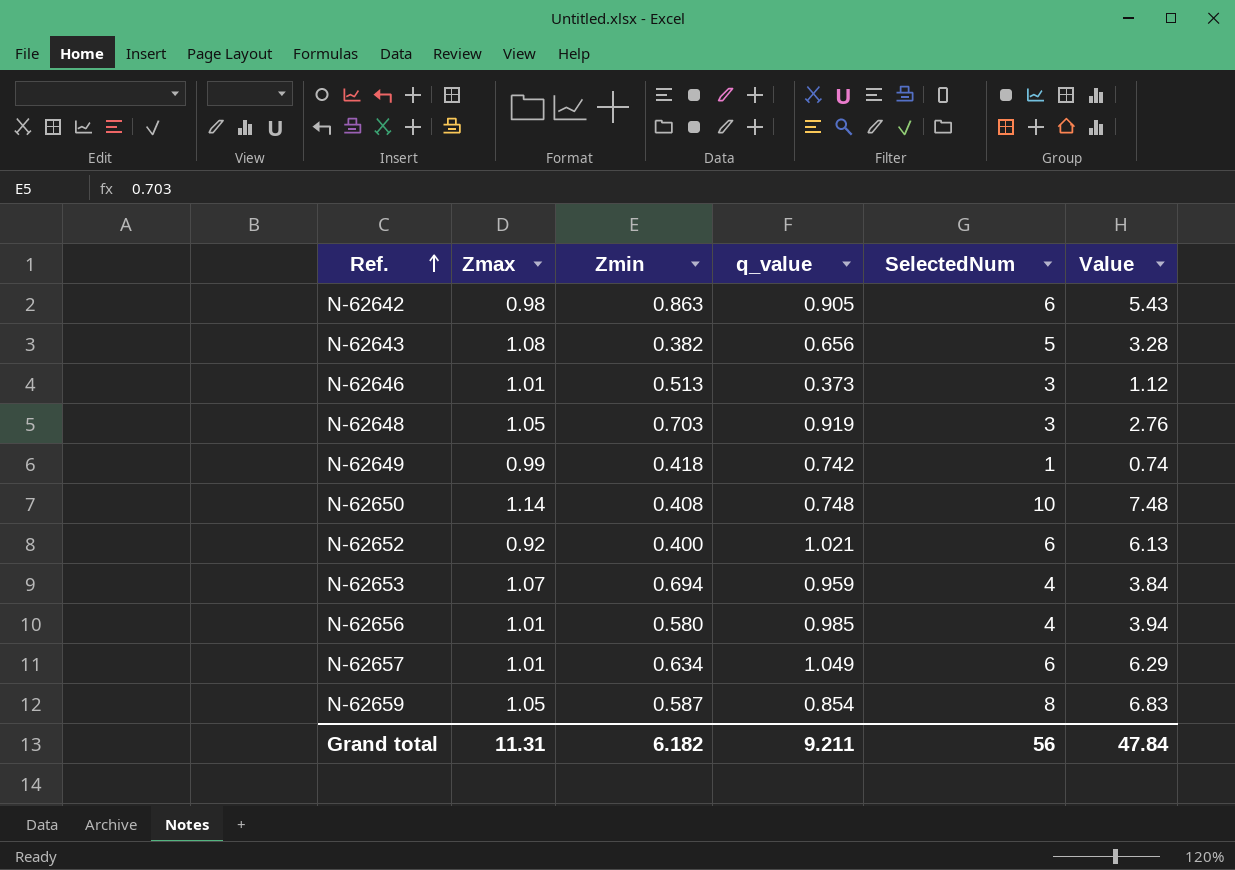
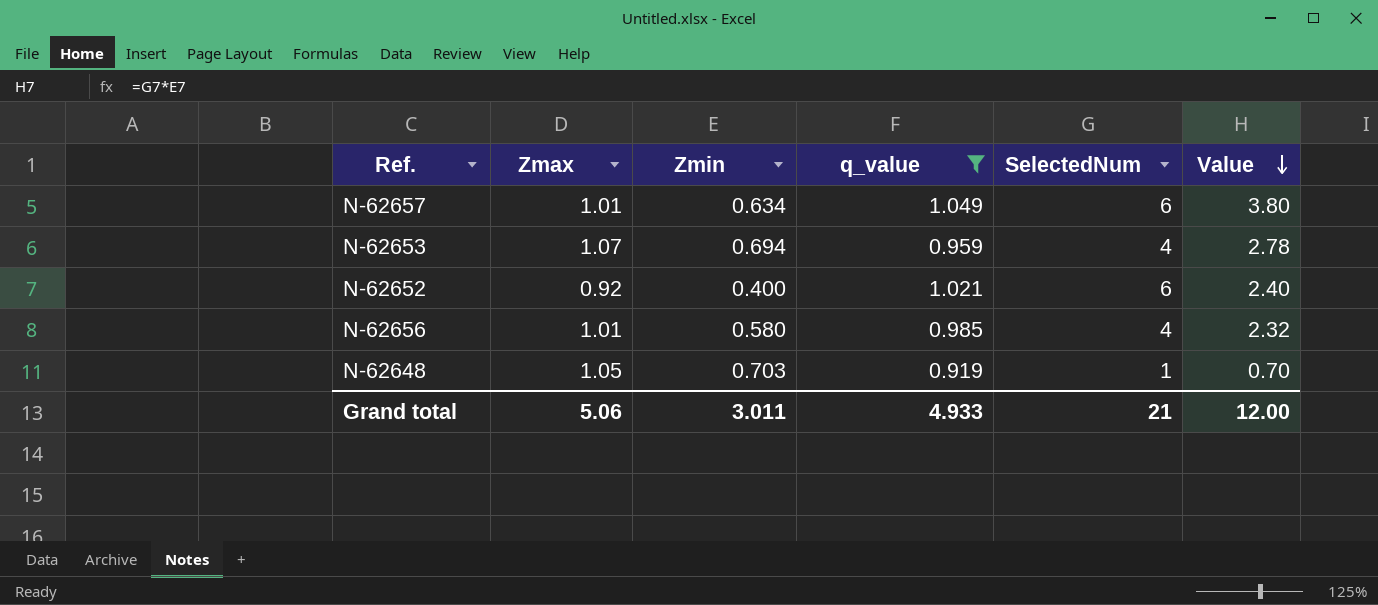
filter: none -> q_value >= 0.919
row order: Ref. ascending -> Value descending
column Value | formula: [q_value] * [SelectedNum] -> [Zmin] * [SelectedNum]
N-62648 | SelectedNum: 3 -> 1
Grand total | Zmax: 11.31 -> 5.06
Grand total | Zmin: 6.182 -> 3.011
Grand total | q_value: 9.211 -> 4.933
Grand total | SelectedNum: 56 -> 21
Grand total | Value: 47.84 -> 12.00

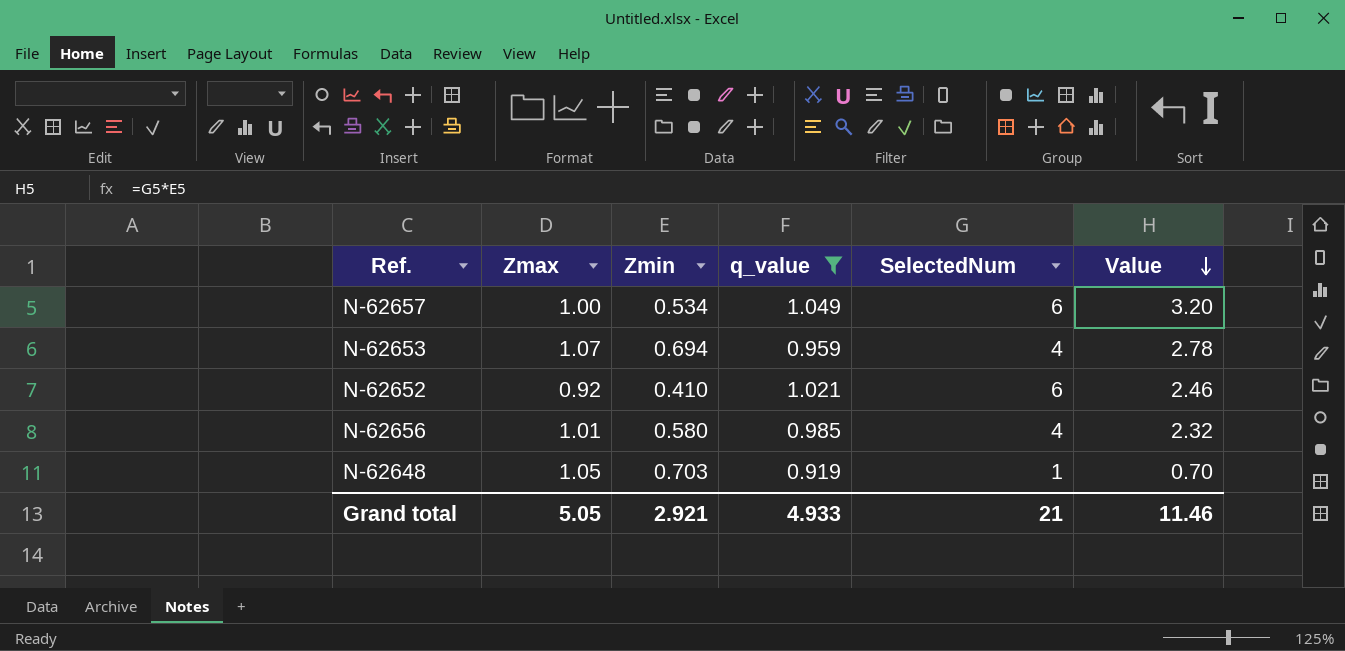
N-62657 | Zmax: 1.01 -> 1.00
N-62657 | Zmin: 0.634 -> 0.534
N-62657 | Value: 3.80 -> 3.20
N-62652 | Zmin: 0.400 -> 0.410
N-62652 | Value: 2.40 -> 2.46
Grand total | Zmax: 5.06 -> 5.05
Grand total | Zmin: 3.011 -> 2.921
Grand total | Value: 12.00 -> 11.46

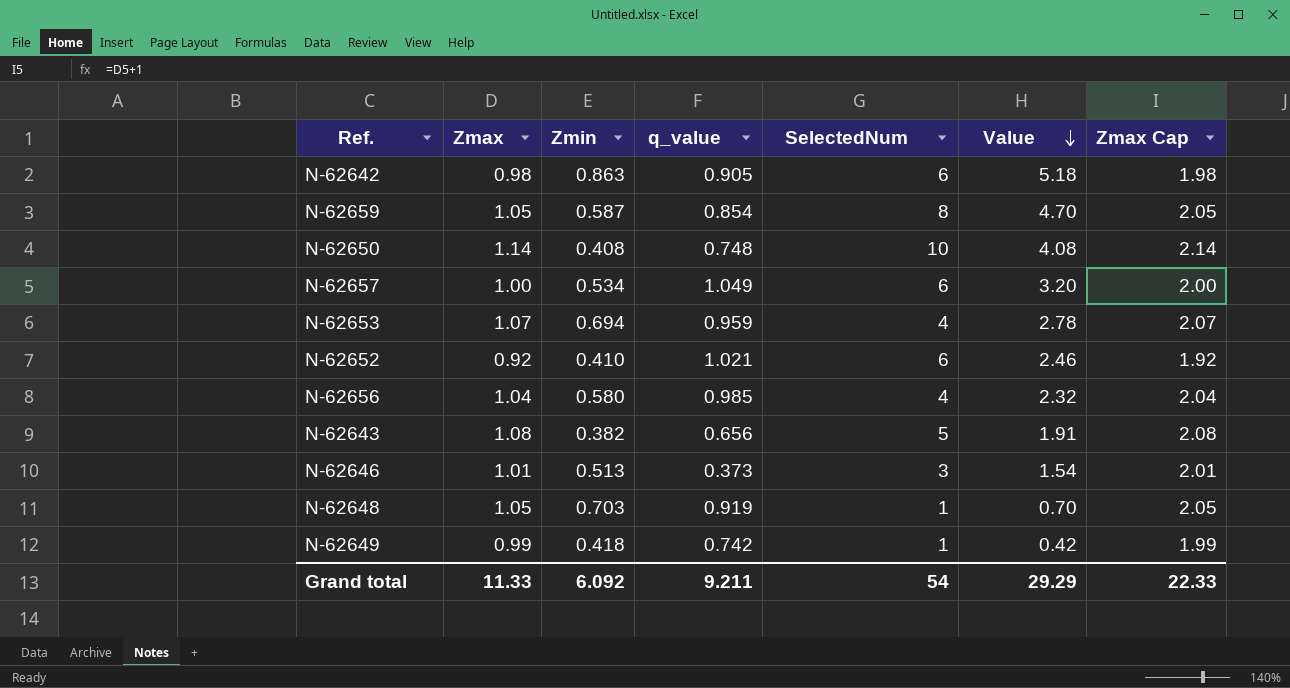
filter: q_value >= 0.919 -> none
column Zmax Cap | formula: none -> [Zmax] + 1
N-62656 | Zmax: 1.01 -> 1.04
Grand total | Zmax: 5.05 -> 11.33
Grand total | Zmin: 2.921 -> 6.092
Grand total | q_value: 4.933 -> 9.211
Grand total | SelectedNum: 21 -> 54
Grand total | Value: 11.46 -> 29.29

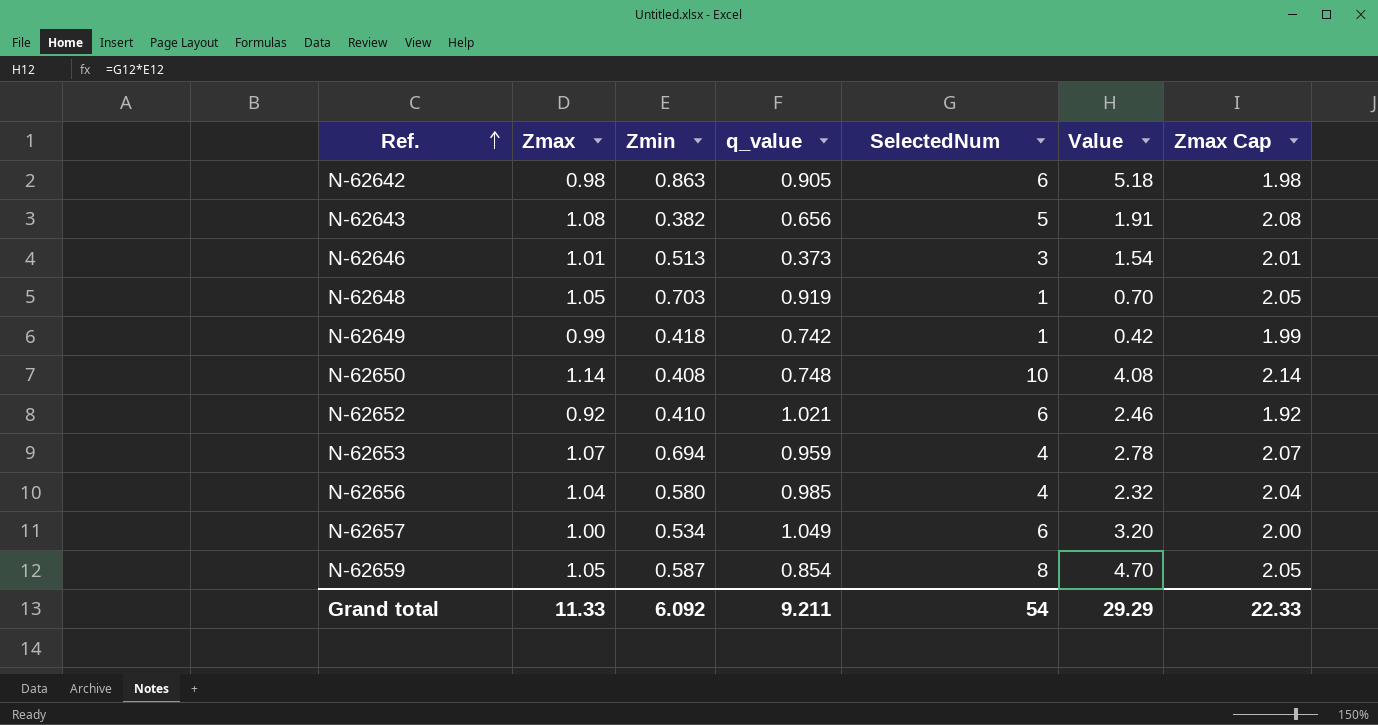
row order: Value descending -> Ref. ascending

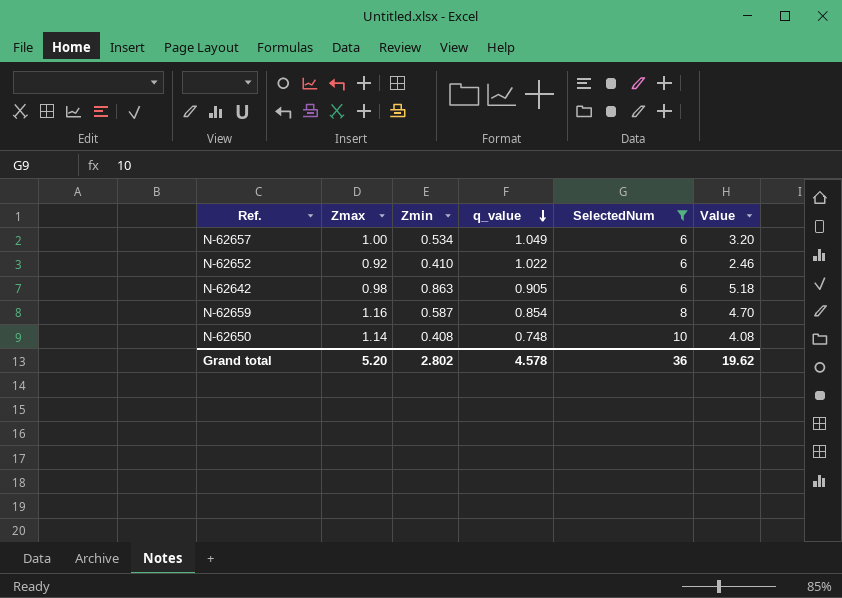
filter: none -> SelectedNum >= 6
row order: Ref. ascending -> q_value descending
column Zmax Cap | formula: [Zmax] + 1 -> none
N-62652 | q_value: 1.021 -> 1.022
N-62659 | Zmax: 1.05 -> 1.16
Grand total | Zmax: 11.33 -> 5.20
Grand total | Zmin: 6.092 -> 2.802
Grand total | q_value: 9.211 -> 4.578
Grand total | SelectedNum: 54 -> 36
Grand total | Value: 29.29 -> 19.62

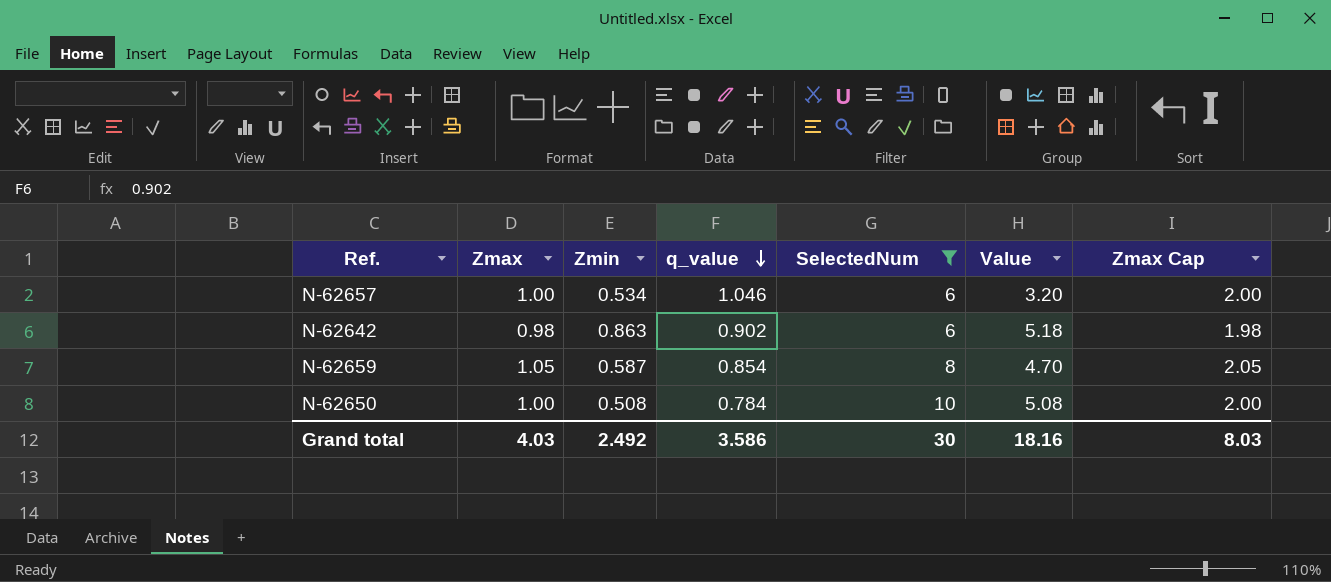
column Zmax Cap | formula: none -> [Zmax] + 1
row N-62652: 0.92 | 0.410 | 1.022 | 6 | 2.46 -> none
N-62657 | q_value: 1.049 -> 1.046
N-62642 | q_value: 0.905 -> 0.902
N-62659 | Zmax: 1.16 -> 1.05
N-62650 | Zmax: 1.14 -> 1.00
N-62650 | Zmin: 0.408 -> 0.508
N-62650 | q_value: 0.748 -> 0.784
N-62650 | Value: 4.08 -> 5.08
Grand total | Zmax: 5.20 -> 4.03
Grand total | Zmin: 2.802 -> 2.492
Grand total | q_value: 4.578 -> 3.586
Grand total | SelectedNum: 36 -> 30
Grand total | Value: 19.62 -> 18.16

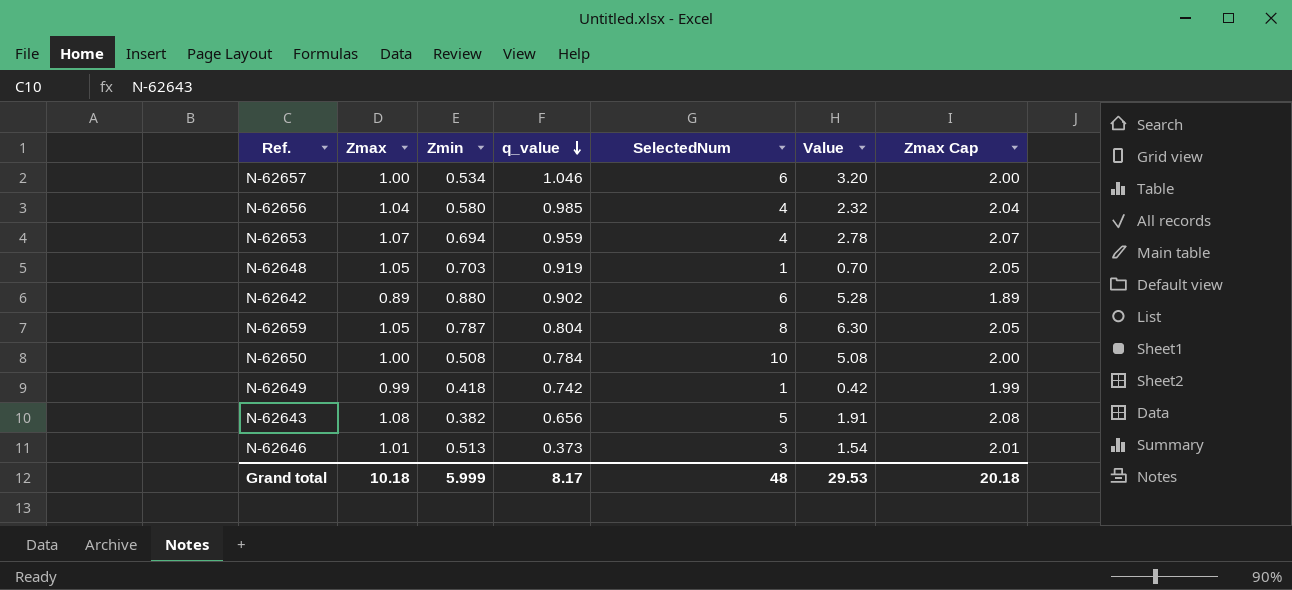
filter: SelectedNum >= 6 -> none
N-62642 | Zmax: 0.98 -> 0.89
N-62642 | Zmin: 0.863 -> 0.880
N-62642 | Value: 5.18 -> 5.28
N-62642 | Zmax Cap: 1.98 -> 1.89
N-62659 | Zmin: 0.587 -> 0.787
N-62659 | q_value: 0.854 -> 0.804
N-62659 | Value: 4.70 -> 6.30
Grand total | Zmax: 4.03 -> 10.18
Grand total | Zmin: 2.492 -> 5.999
Grand total | q_value: 3.586 -> 8.17
Grand total | SelectedNum: 30 -> 48
Grand total | Value: 18.16 -> 29.53
Grand total | Zmax Cap: 8.03 -> 20.18

